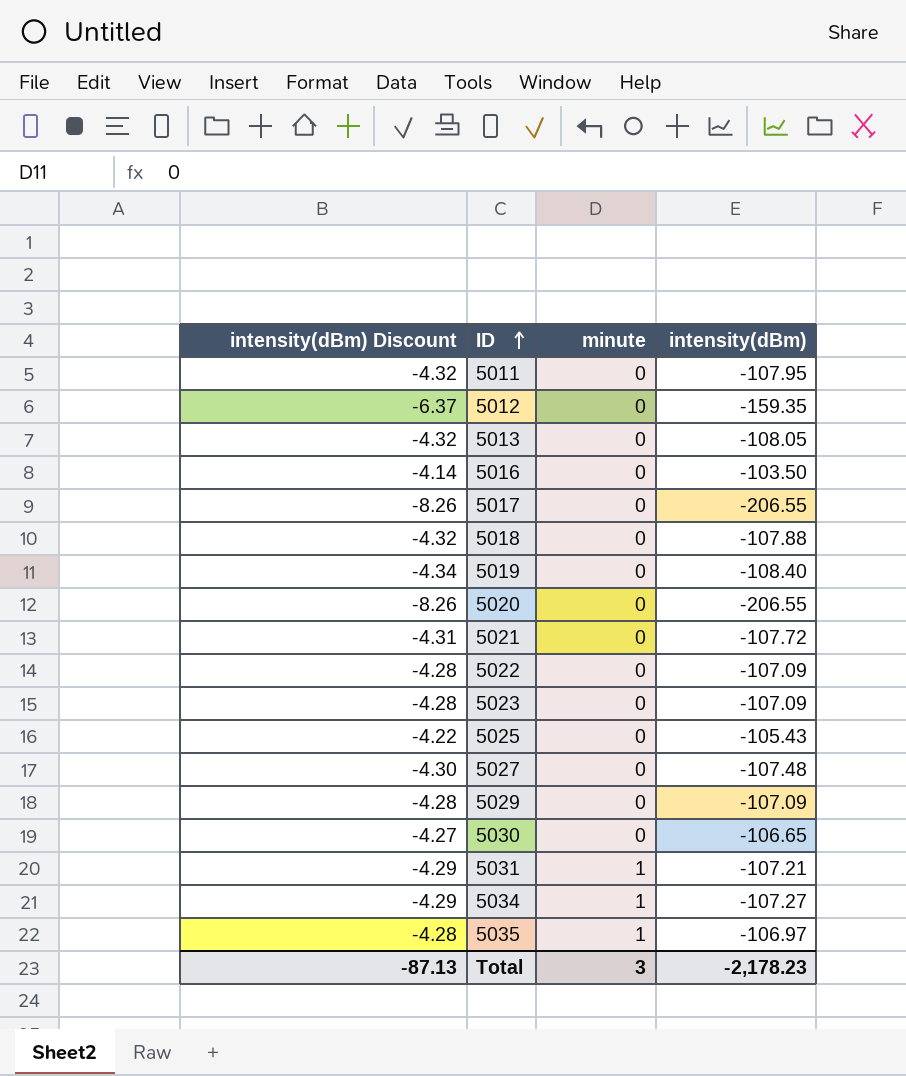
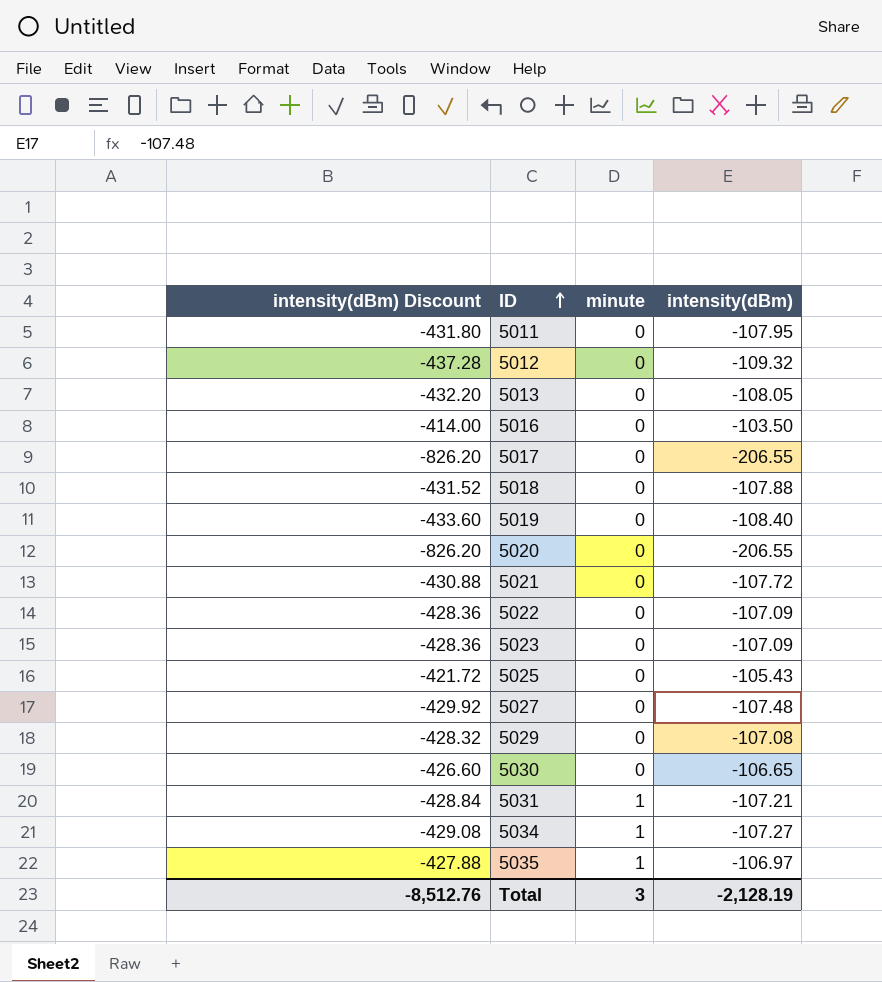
column intensity(dBm) Discount | formula: [intensity(dBm)] * 0.04 -> [intensity(dBm)] * 4
5012 | intensity(dBm): -159.35 -> -109.32
5029 | intensity(dBm): -107.09 -> -107.08
Total | intensity(dBm) Discount: -87.13 -> -8,512.76
Total | intensity(dBm): -2,178.23 -> -2,128.19

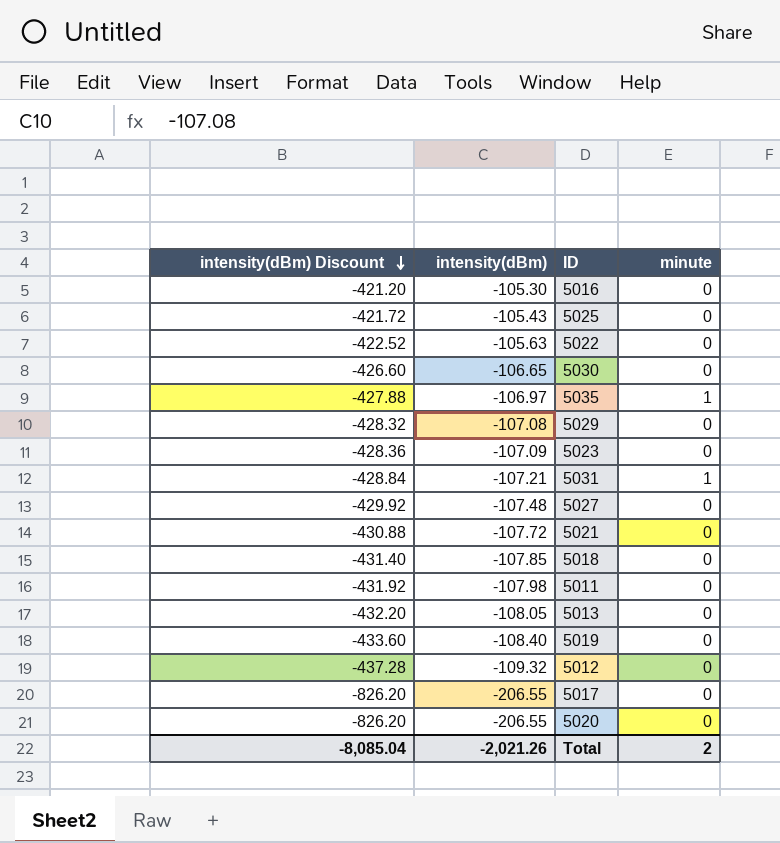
row order: ID ascending -> intensity(dBm) Discount descending
column intensity(dBm) | position: 4 -> 2
row 5034: -429.08 | 1 | -107.27 -> none
5016 | intensity(dBm) Discount: -414.00 -> -421.20
5016 | intensity(dBm): -103.50 -> -105.30
5022 | intensity(dBm) Discount: -428.36 -> -422.52
5022 | intensity(dBm): -107.09 -> -105.63
5018 | intensity(dBm) Discount: -431.52 -> -431.40
5018 | intensity(dBm): -107.88 -> -107.85
5011 | intensity(dBm) Discount: -431.80 -> -431.92
5011 | intensity(dBm): -107.95 -> -107.98
Total | intensity(dBm) Discount: -8,512.76 -> -8,085.04
Total | intensity(dBm): -2,128.19 -> -2,021.26
Total | minute: 3 -> 2

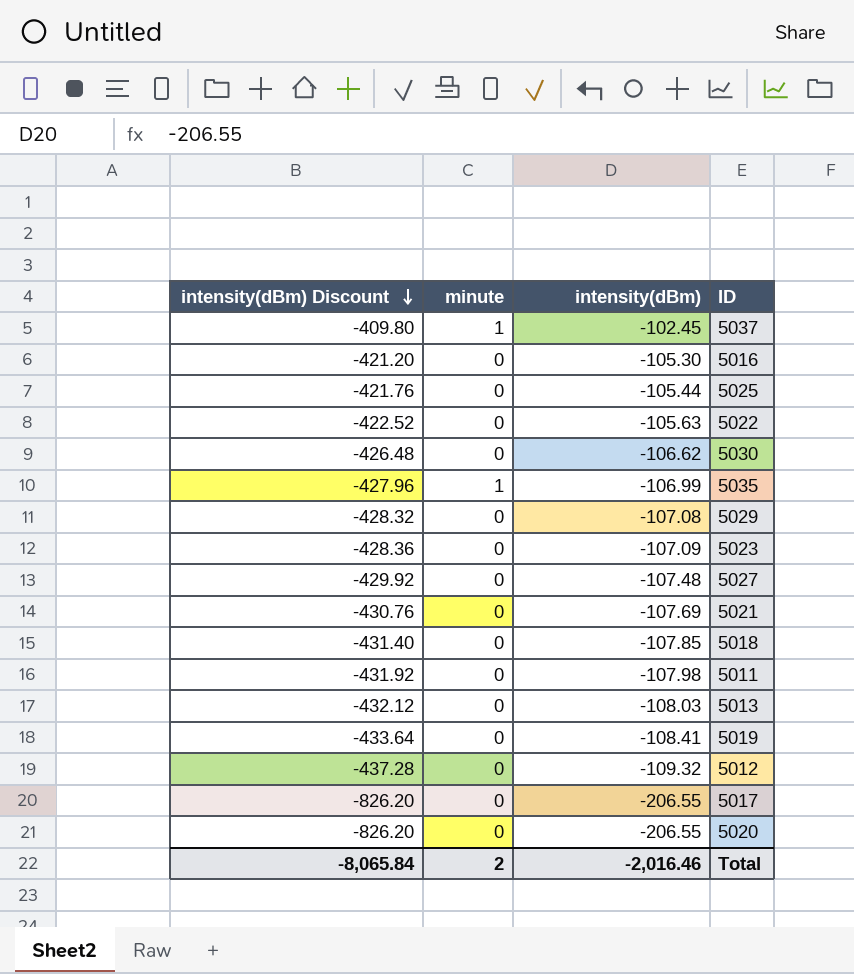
column minute | position: 4 -> 2
row 5031: -428.84 | -107.21 | 1 -> none
row 5037: none -> -409.80 | 1 | -102.45
5025 | intensity(dBm) Discount: -421.72 -> -421.76
5025 | intensity(dBm): -105.43 -> -105.44
5030 | intensity(dBm) Discount: -426.60 -> -426.48
5030 | intensity(dBm): -106.65 -> -106.62
5035 | intensity(dBm) Discount: -427.88 -> -427.96
5035 | intensity(dBm): -106.97 -> -106.99
5021 | intensity(dBm) Discount: -430.88 -> -430.76
5021 | intensity(dBm): -107.72 -> -107.69
5013 | intensity(dBm) Discount: -432.20 -> -432.12
5013 | intensity(dBm): -108.05 -> -108.03
5019 | intensity(dBm) Discount: -433.60 -> -433.64
5019 | intensity(dBm): -108.40 -> -108.41
Total | intensity(dBm) Discount: -8,085.04 -> -8,065.84
Total | intensity(dBm): -2,021.26 -> -2,016.46

